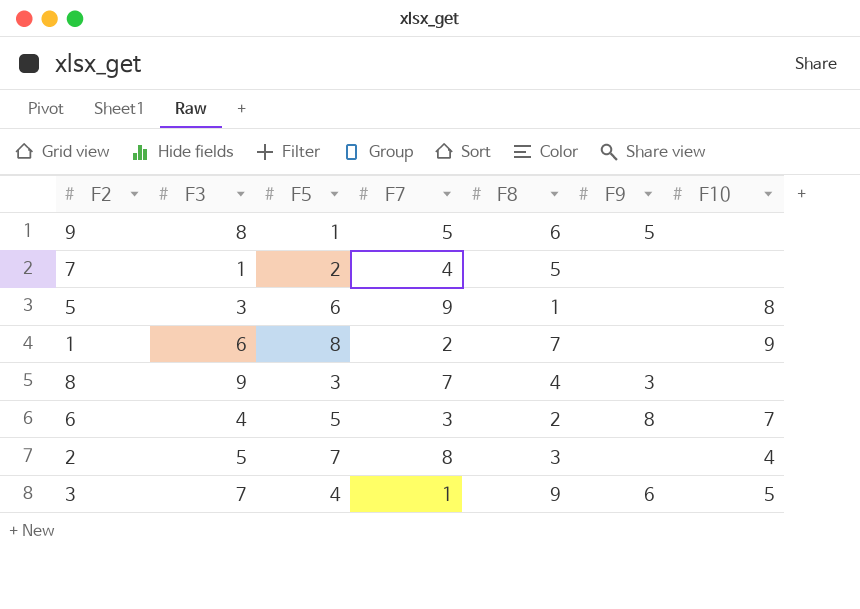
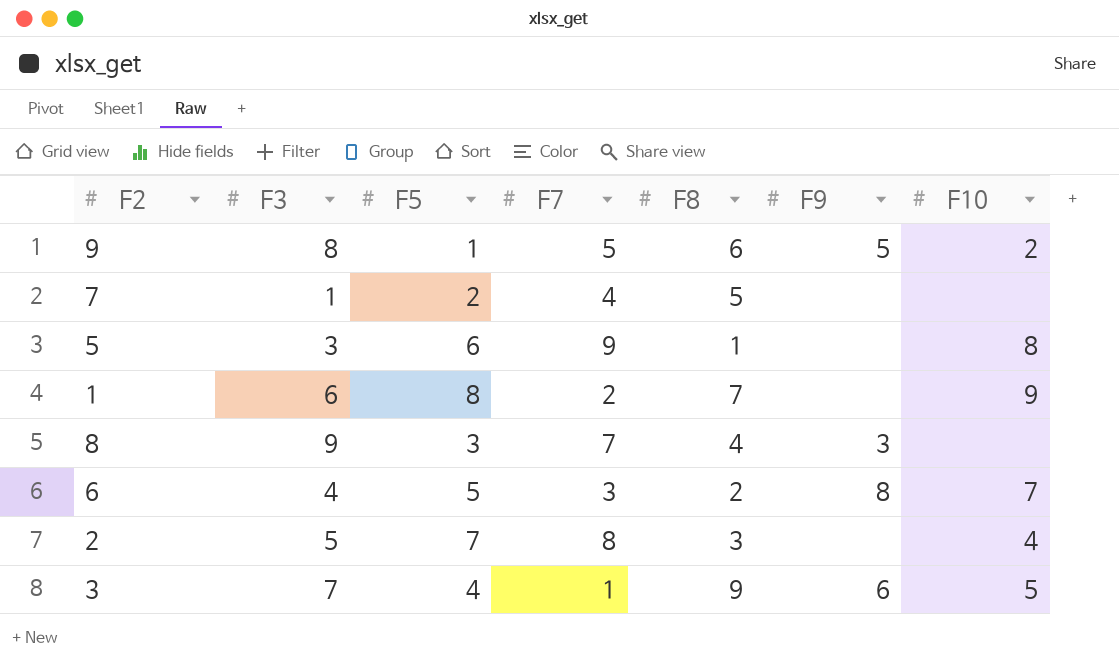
9 | F10: none -> 2

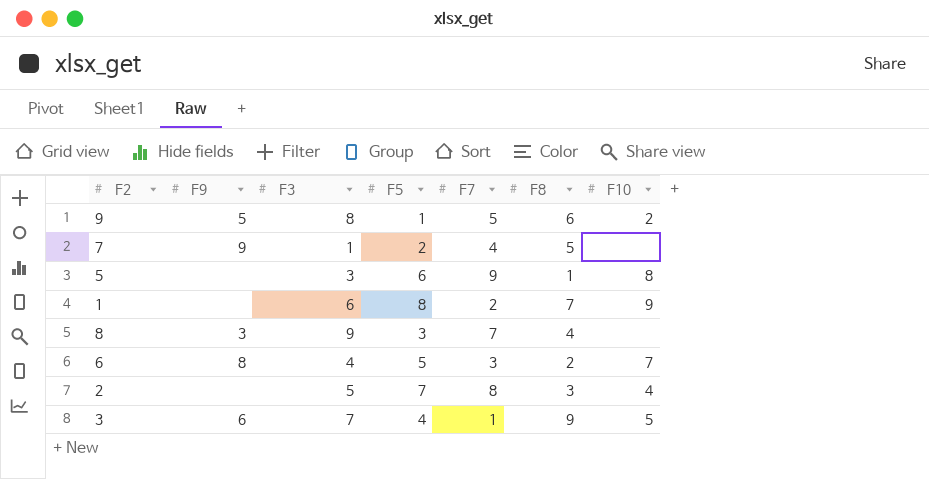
column F9 | position: 6 -> 2
7 | F9: none -> 9

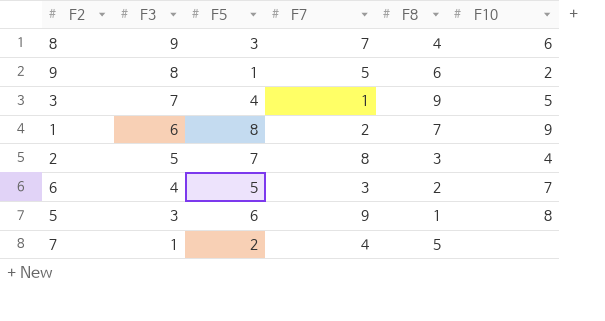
row order: none -> F3 descending
column F9 | position: 2 -> none
8 | F10: none -> 6

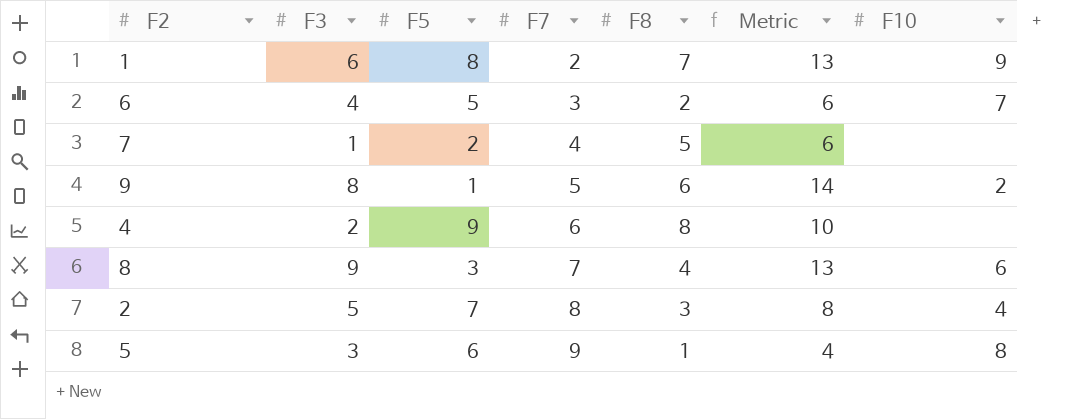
row order: F3 descending -> F7 ascending
column Metric | formula: none -> [F3] + [F8]
row 3: 7 | 4 | 1 | 9 | 5 -> none
row 4: none -> 2 | 9 | 6 | 8 | 10 | none

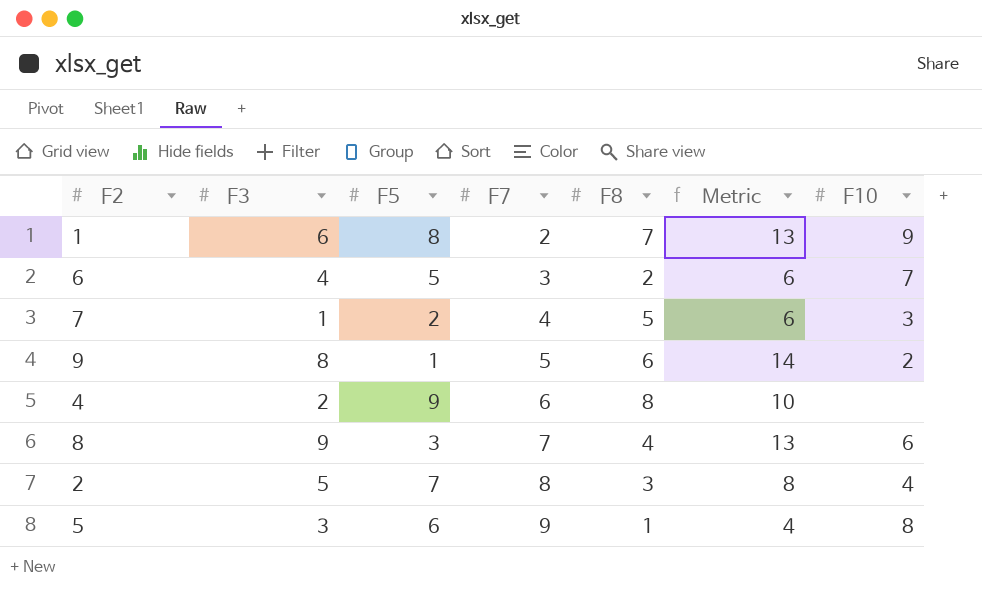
7 | F10: none -> 3

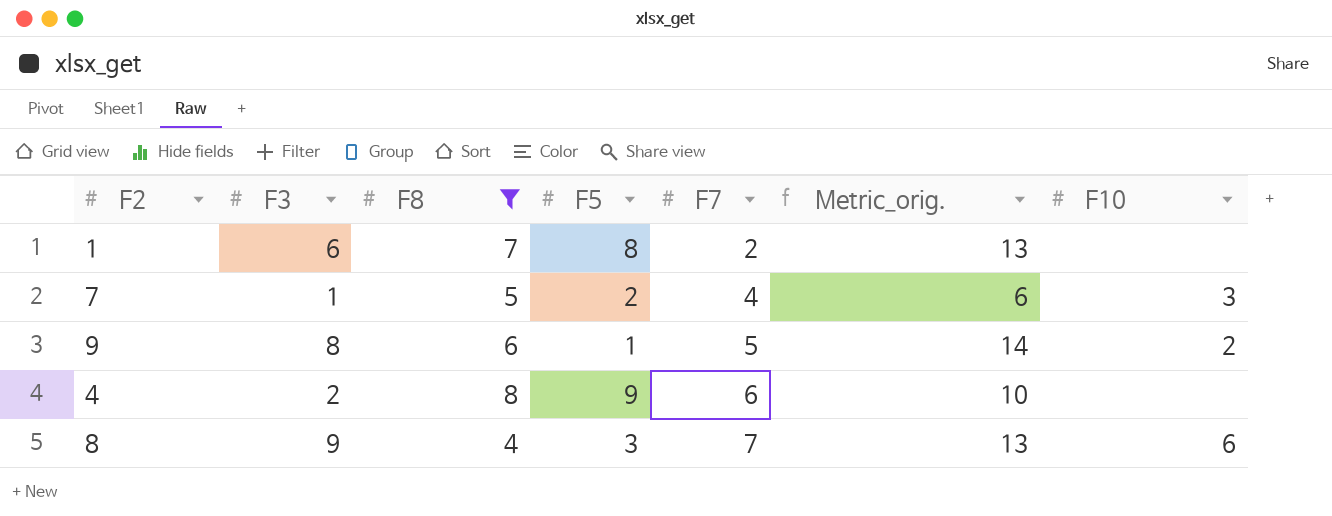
filter: none -> F8 >= 4
column F8 | position: 5 -> 3
column name: Metric -> Metric_orig.
1 | F10: 9 -> none

